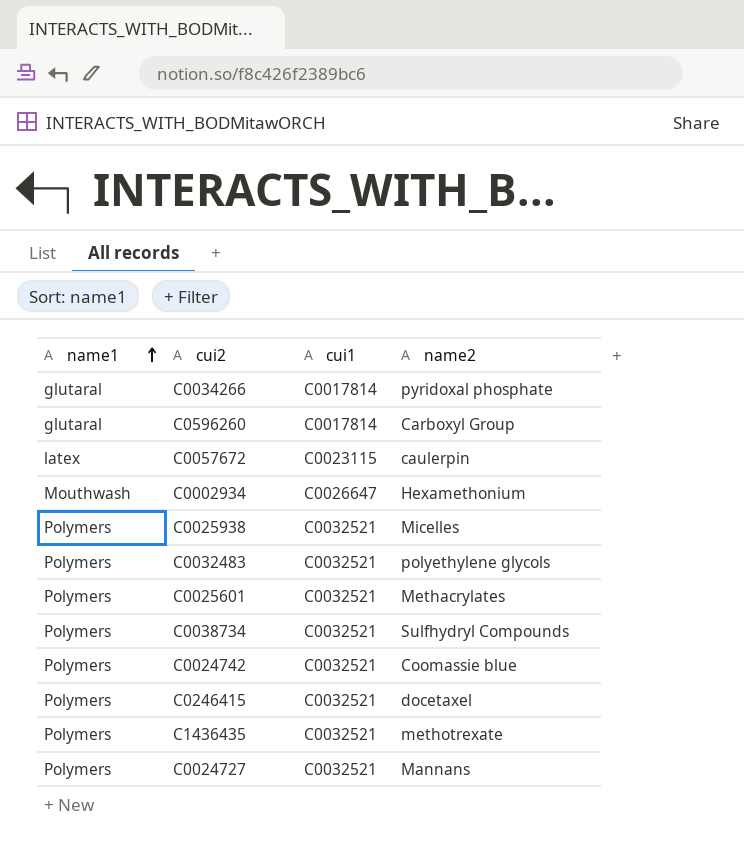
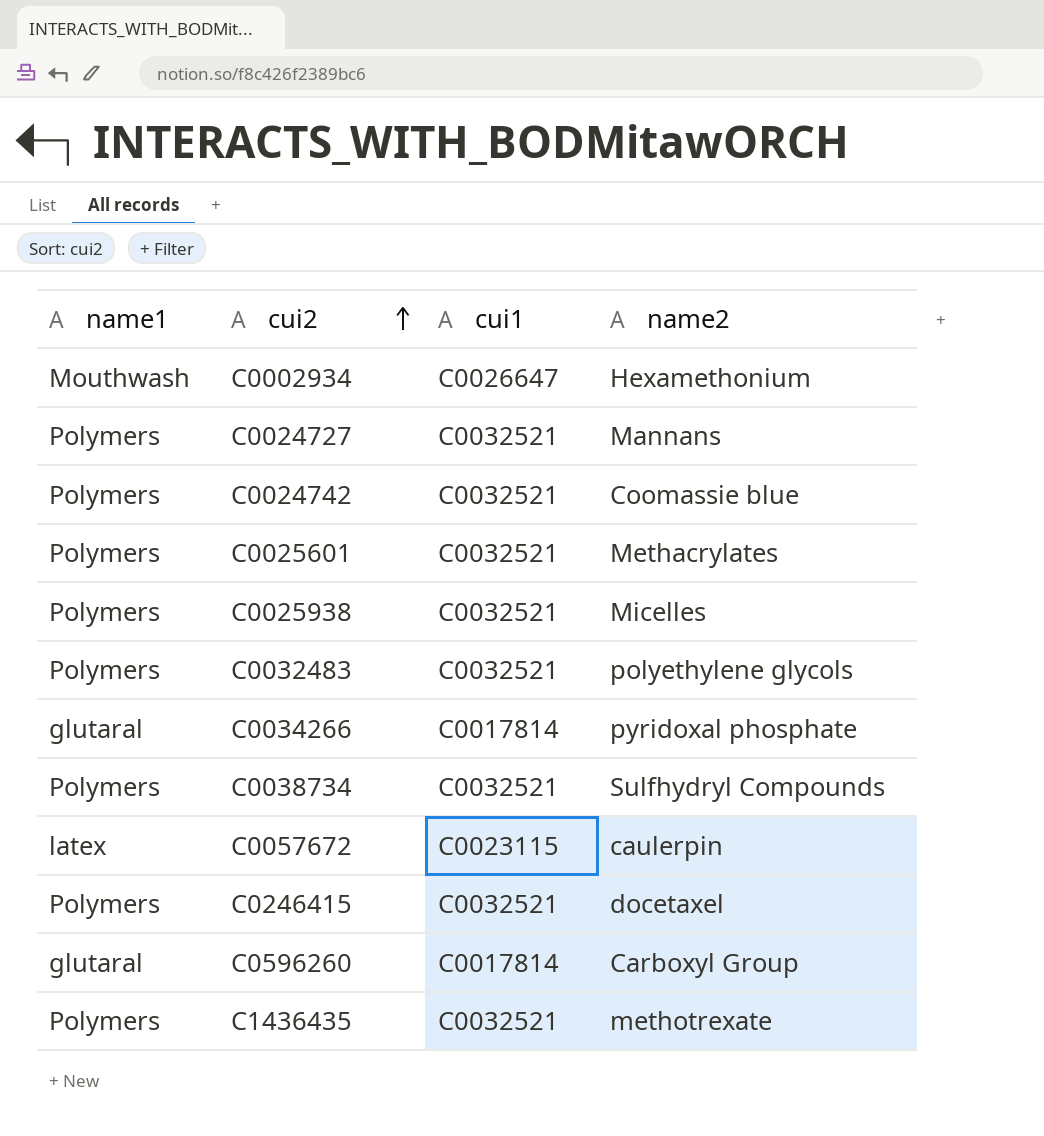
row order: name1 ascending -> cui2 ascending

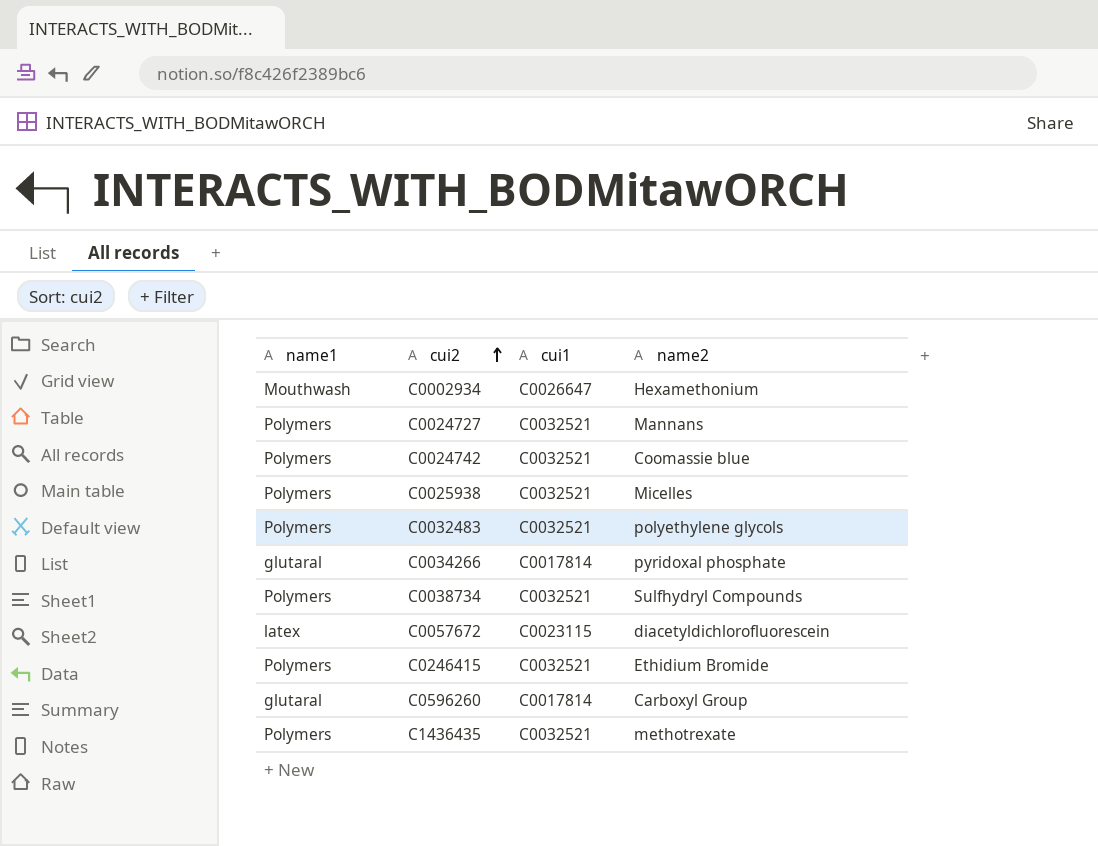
row C0025601: Polymers | C0032521 | Methacrylates -> none
C0057672 | name2: caulerpin -> diacetyldichlorofluorescein
C0246415 | name2: docetaxel -> Ethidium Bromide

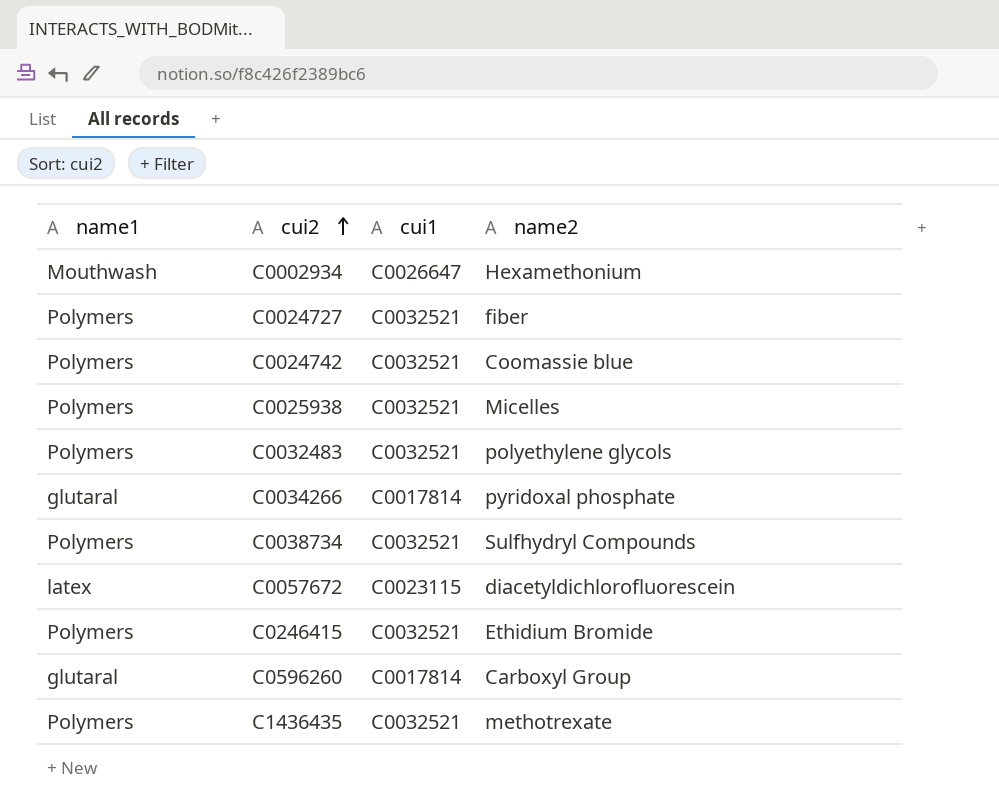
C0024727 | name2: Mannans -> fiber

